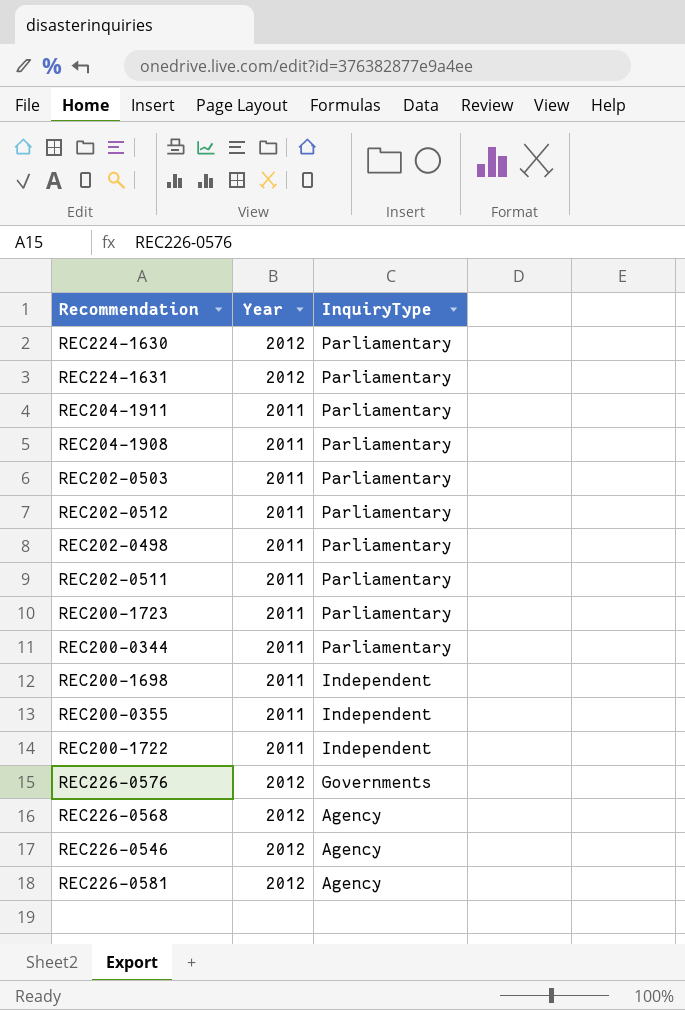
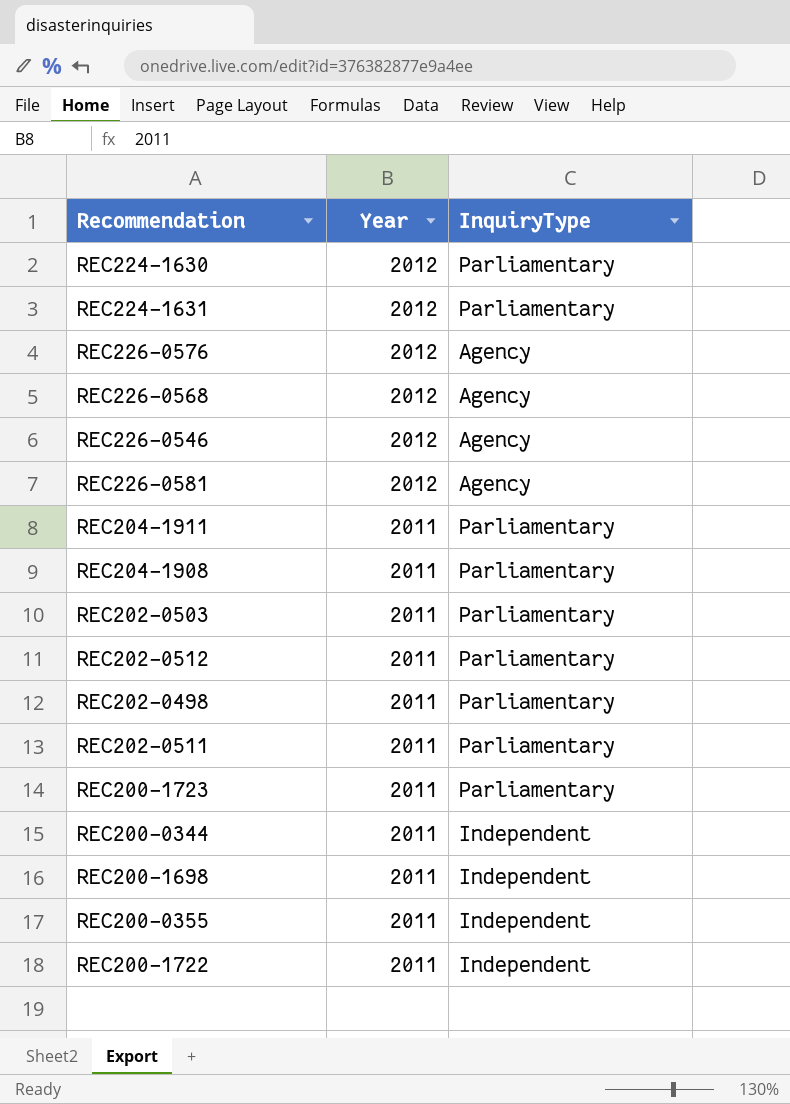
row order: InquiryType descending -> Year descending
REC226-0576 | InquiryType: Governments -> Agency
REC200-0344 | InquiryType: Parliamentary -> Independent

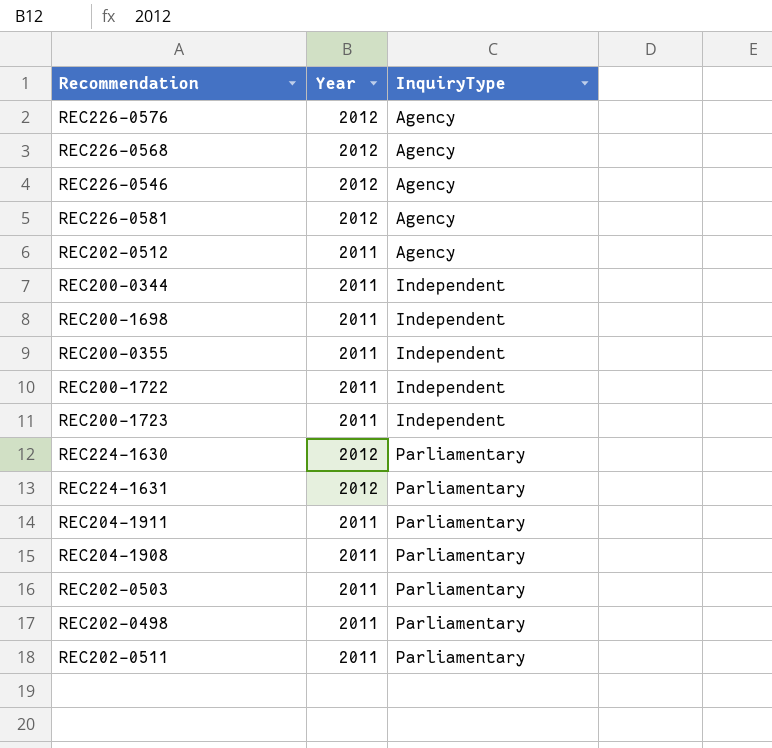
row order: Year descending -> InquiryType ascending
REC202-0512 | InquiryType: Parliamentary -> Agency
REC200-1723 | InquiryType: Parliamentary -> Independent

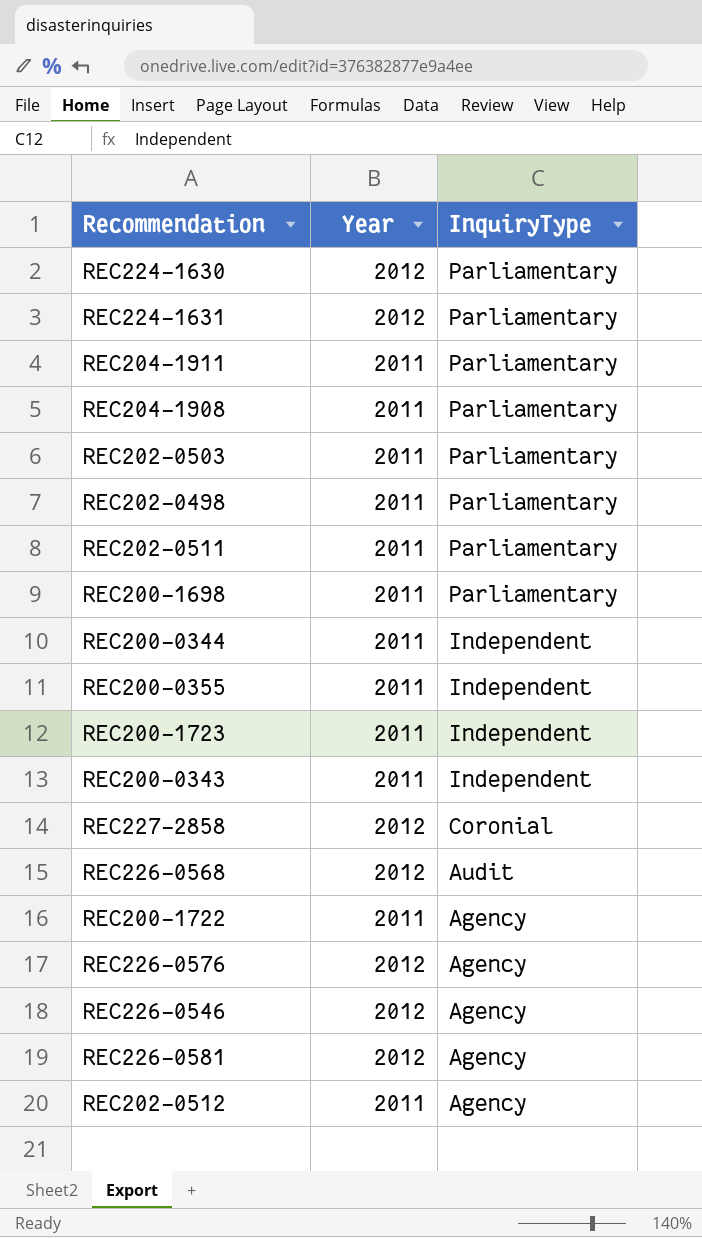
row order: InquiryType ascending -> InquiryType descending
REC200-1698 | InquiryType: Independent -> Parliamentary
row REC200-0343: none -> 2011 | Independent
row REC227-2858: none -> 2012 | Coronial
REC226-0568 | InquiryType: Agency -> Audit
REC200-1722 | InquiryType: Independent -> Agency

